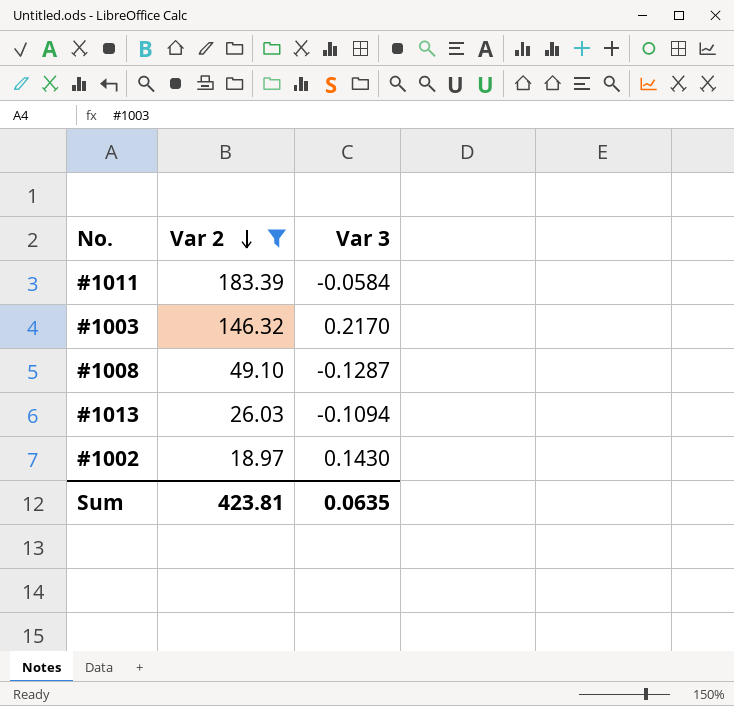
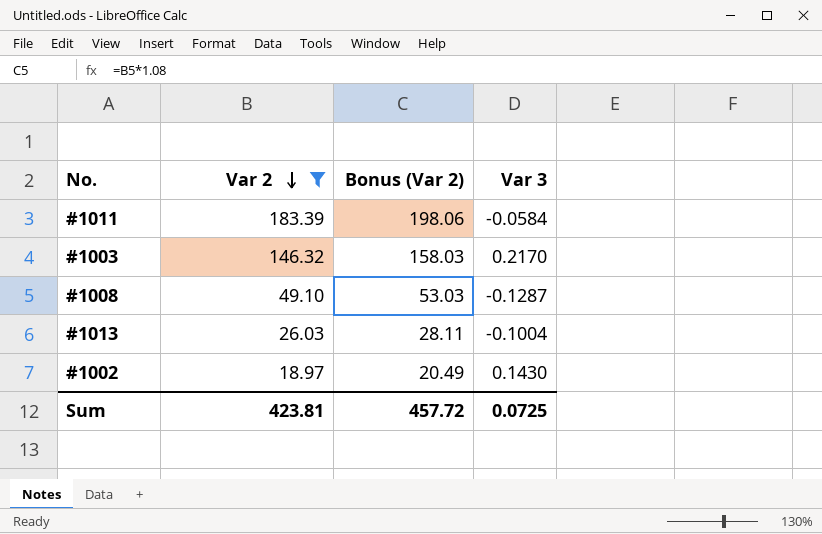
column Bonus (Var 2) | formula: none -> [Var 2] * 1.08
#1013 | Var 3: -0.1094 -> -0.1004
Sum | Var 3: 0.0635 -> 0.0725

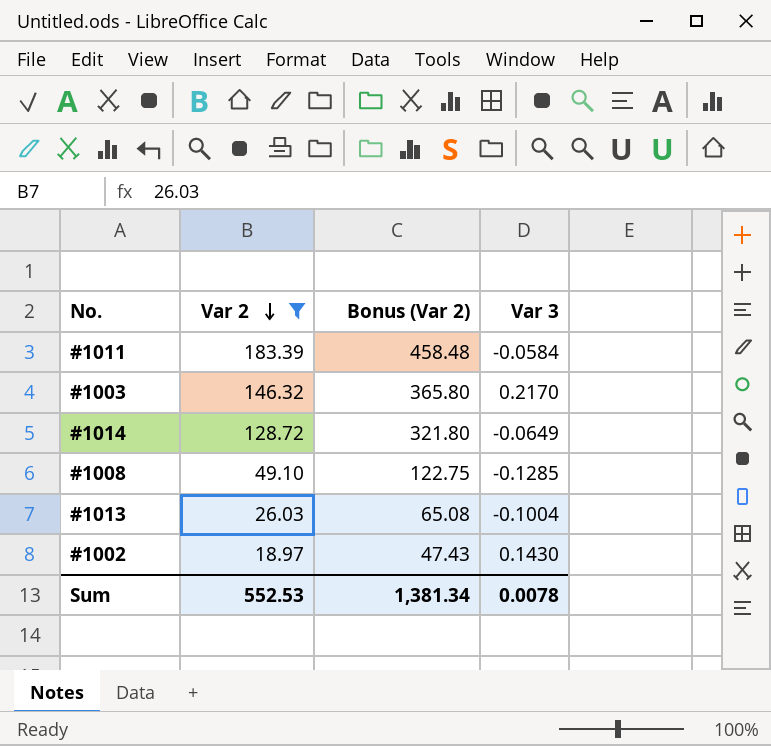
column Bonus (Var 2) | formula: [Var 2] * 1.08 -> [Var 2] * 2.5
row #1014: none -> 128.72 | 321.80 | -0.0649
#1008 | Var 3: -0.1287 -> -0.1285
Sum | Var 2: 423.81 -> 552.53
Sum | Bonus (Var 2): 457.72 -> 1,381.34
Sum | Var 3: 0.0725 -> 0.0078

